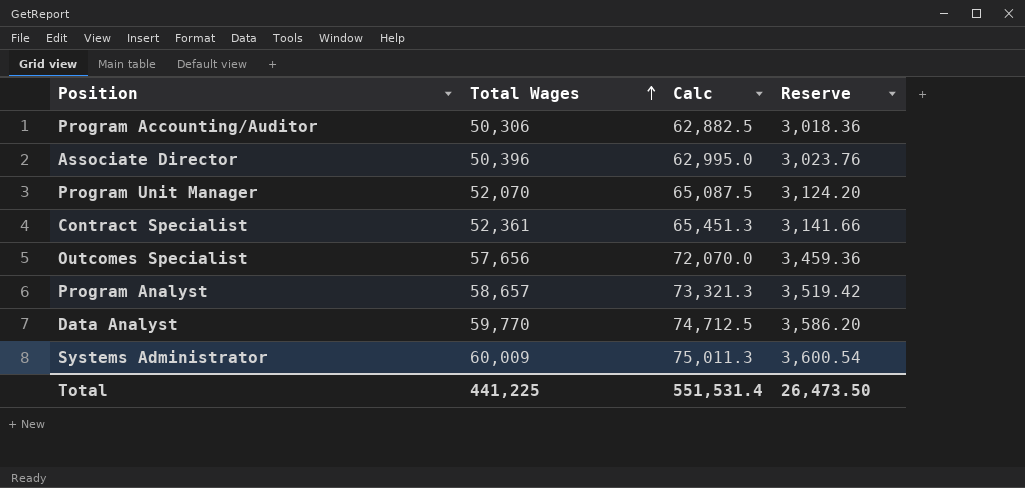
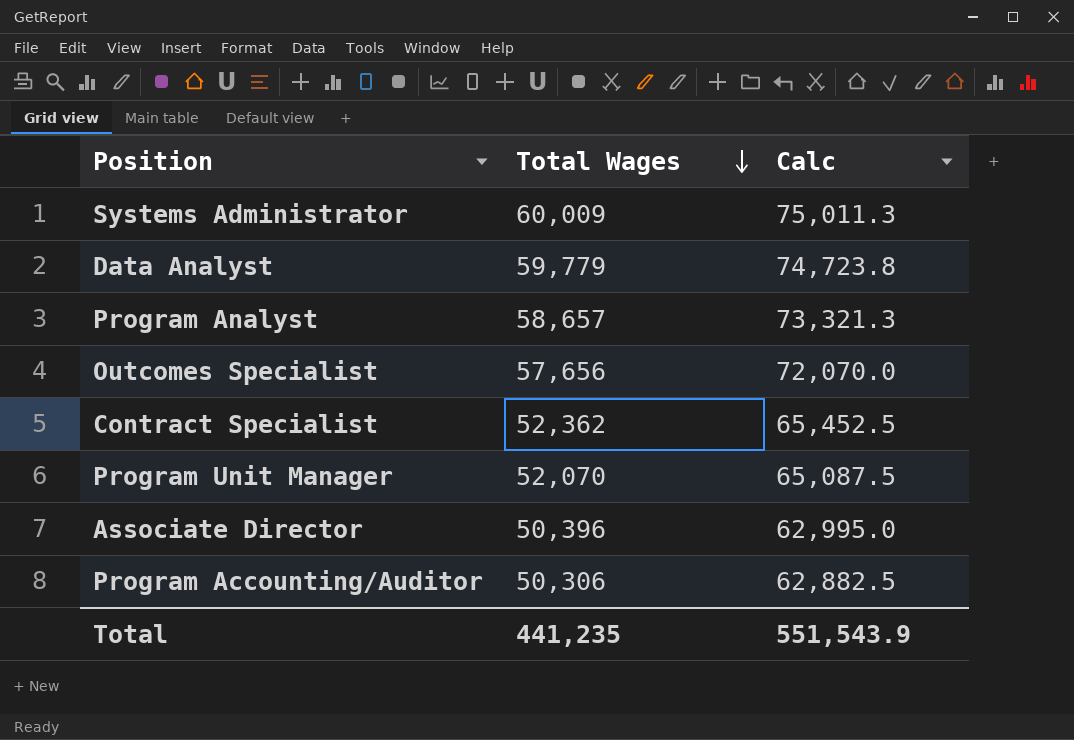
row order: Total Wages ascending -> Total Wages descending
column Reserve | formula: [Total Wages] * 0.06 -> none
Data Analyst | Total Wages: 59,770 -> 59,779
Data Analyst | Calc: 74,712.5 -> 74,723.8
Contract Specialist | Total Wages: 52,361 -> 52,362
Contract Specialist | Calc: 65,451.3 -> 65,452.5
Total | Total Wages: 441,225 -> 441,235
Total | Calc: 551,531.4 -> 551,543.9

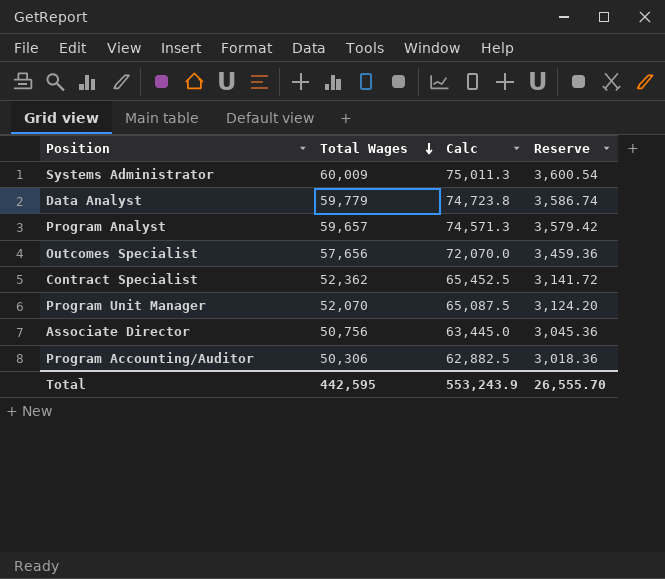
column Reserve | formula: none -> [Total Wages] * 0.06
Program Analyst | Total Wages: 58,657 -> 59,657
Program Analyst | Calc: 73,321.3 -> 74,571.3
Associate Director | Total Wages: 50,396 -> 50,756
Associate Director | Calc: 62,995.0 -> 63,445.0
Total | Total Wages: 441,235 -> 442,595
Total | Calc: 551,543.9 -> 553,243.9

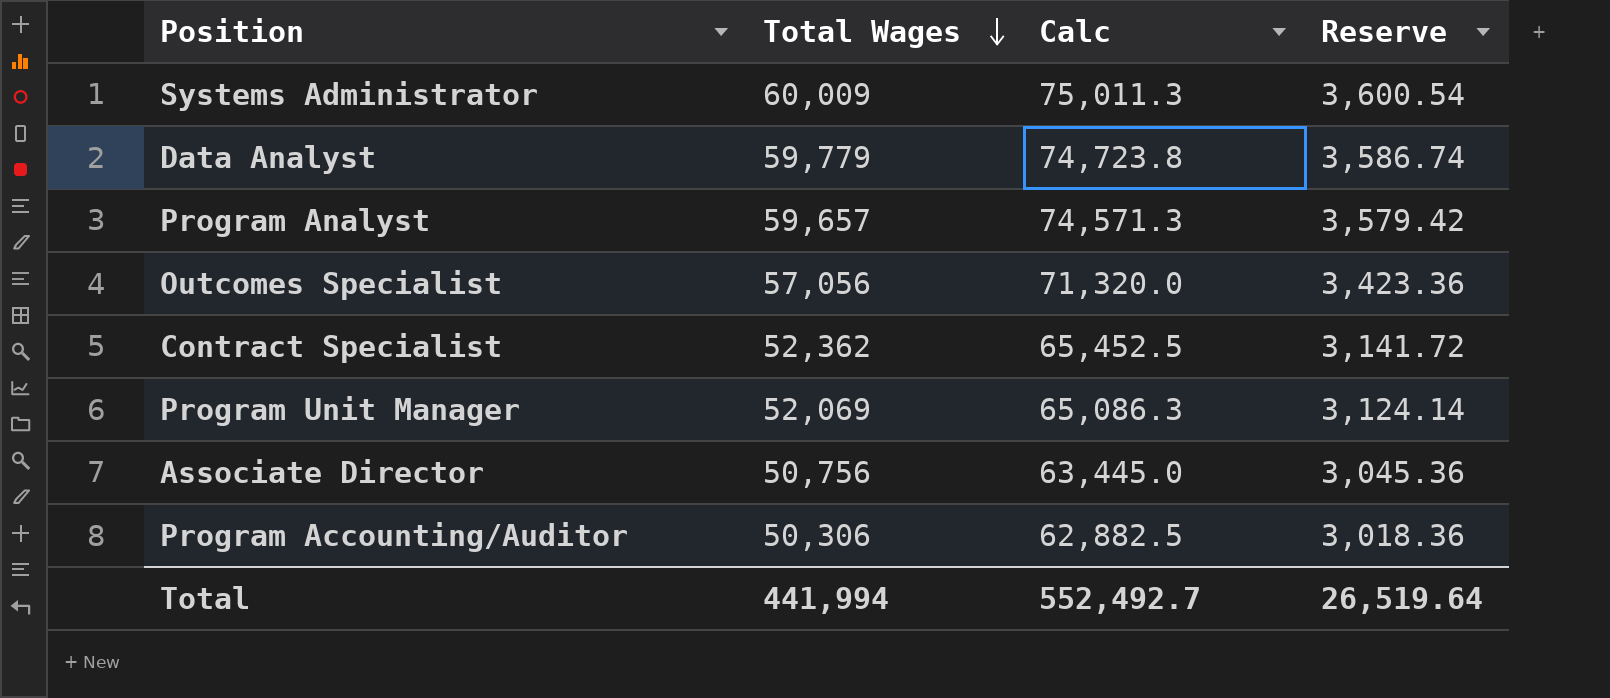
Outcomes Specialist | Total Wages: 57,656 -> 57,056
Outcomes Specialist | Calc: 72,070.0 -> 71,320.0
Outcomes Specialist | Reserve: 3,459.36 -> 3,423.36
Program Unit Manager | Total Wages: 52,070 -> 52,069
Program Unit Manager | Calc: 65,087.5 -> 65,086.3
Program Unit Manager | Reserve: 3,124.20 -> 3,124.14
Total | Total Wages: 442,595 -> 441,994
Total | Calc: 553,243.9 -> 552,492.7
Total | Reserve: 26,555.70 -> 26,519.64

